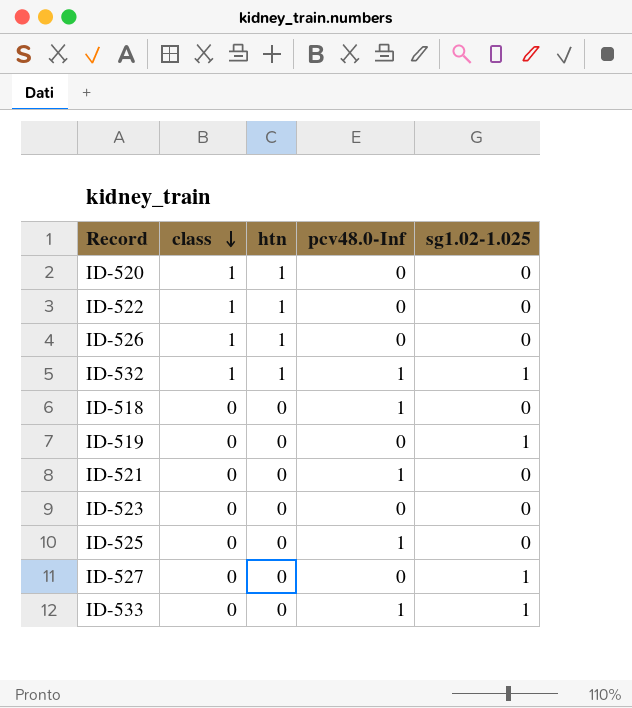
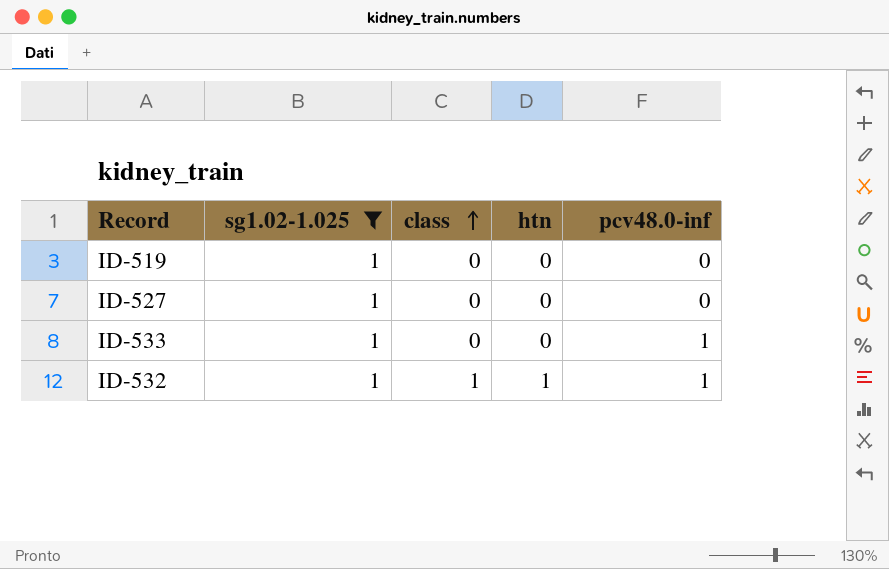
filter: none -> sg1.02-1.025 = 1
row order: class descending -> class ascending
column sg1.02-1.025 | position: 5 -> 2
column name: pcv48.0-Inf -> pcv48.0-inf

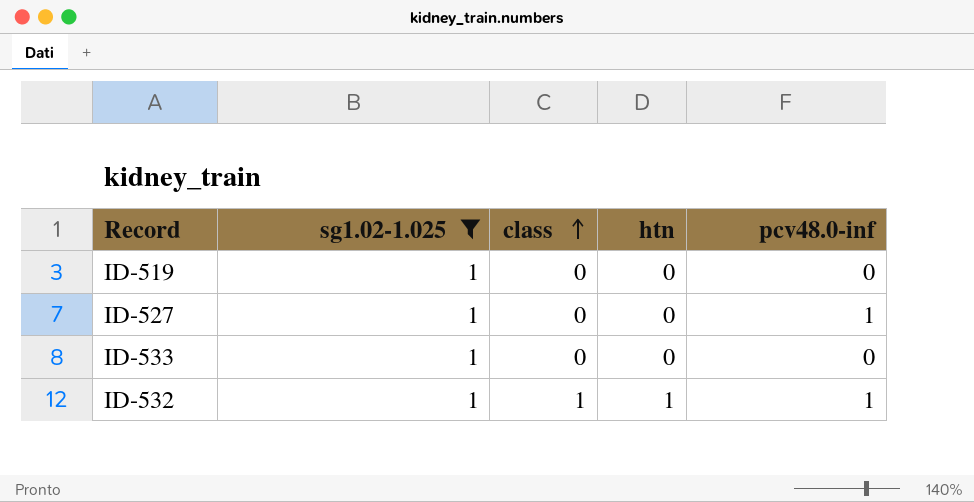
ID-527 | pcv48.0-inf: 0 -> 1
ID-533 | pcv48.0-inf: 1 -> 0

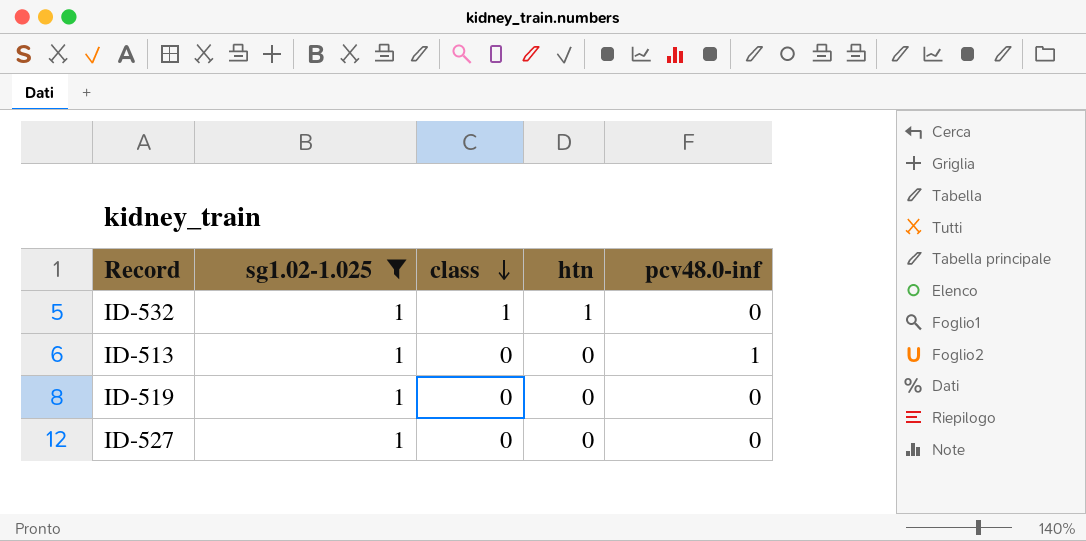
row order: class ascending -> class descending
row ID-533: 1 | 0 | 0 | 0 -> none
ID-532 | pcv48.0-inf: 1 -> 0
row ID-513: none -> 1 | 0 | 0 | 1
ID-527 | pcv48.0-inf: 1 -> 0

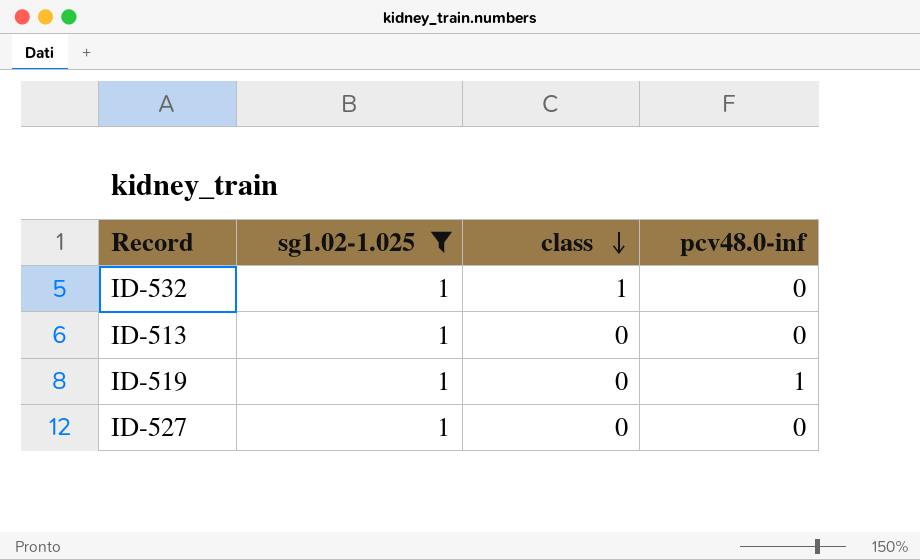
column htn | position: 4 -> none
ID-513 | pcv48.0-inf: 1 -> 0
ID-519 | pcv48.0-inf: 0 -> 1

